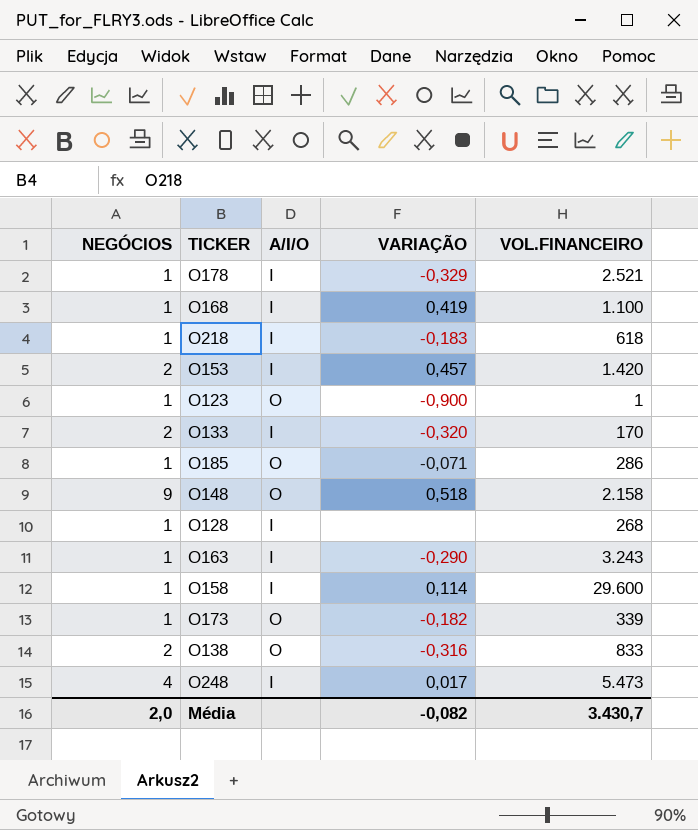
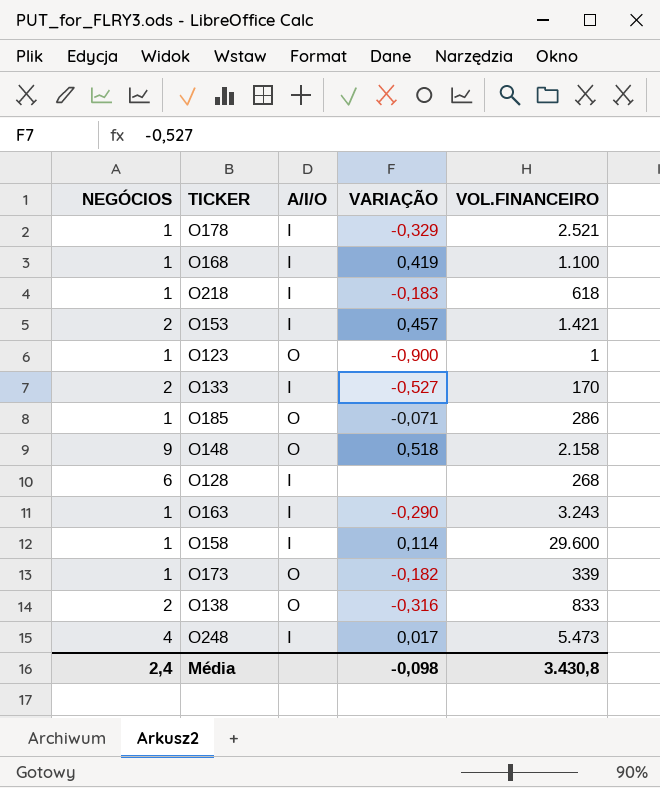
O153 | VOL.FINANCEIRO: 1.420 -> 1.421
O133 | VARIAÇÃO: -0,320 -> -0,527
O128 | NEGÓCIOS: 1 -> 6
Média | NEGÓCIOS: 2,0 -> 2,4
Média | VARIAÇÃO: -0,082 -> -0,098
Média | VOL.FINANCEIRO: 3.430,7 -> 3.430,8

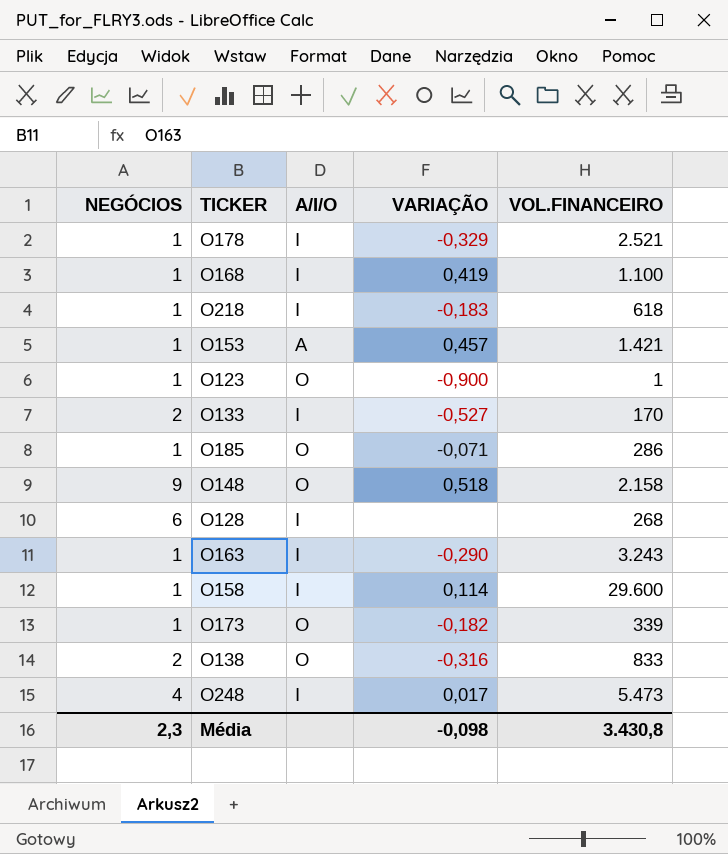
O153 | NEGÓCIOS: 2 -> 1
O153 | A/I/O: I -> A
Média | NEGÓCIOS: 2,4 -> 2,3

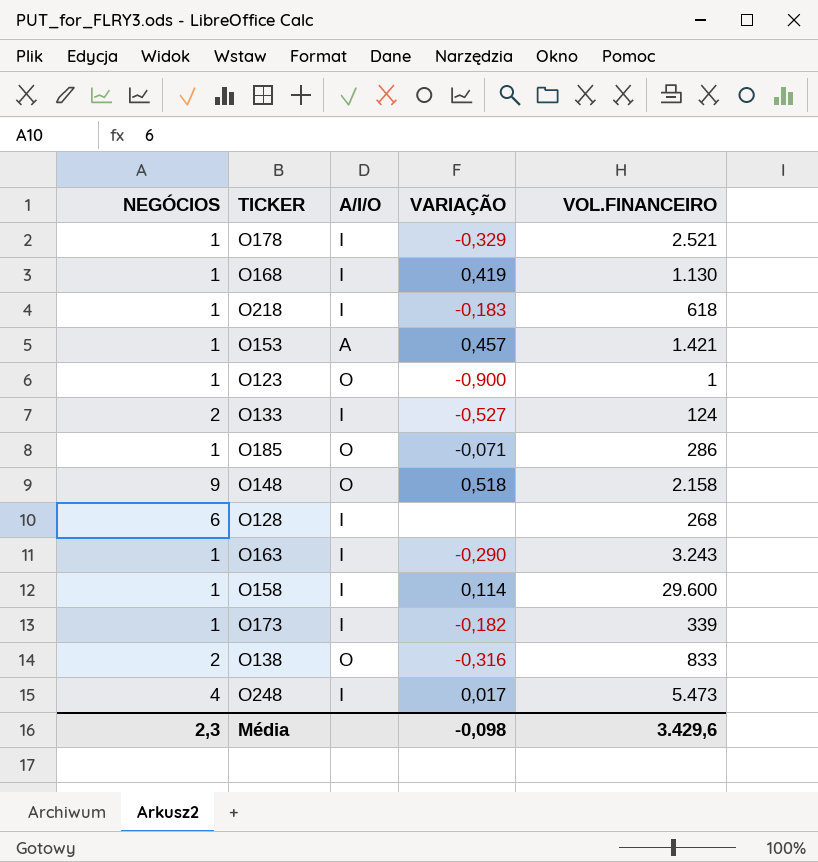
O168 | VOL.FINANCEIRO: 1.100 -> 1.130
O133 | VOL.FINANCEIRO: 170 -> 124
O173 | A/I/O: O -> I
Média | VOL.FINANCEIRO: 3.430,8 -> 3.429,6

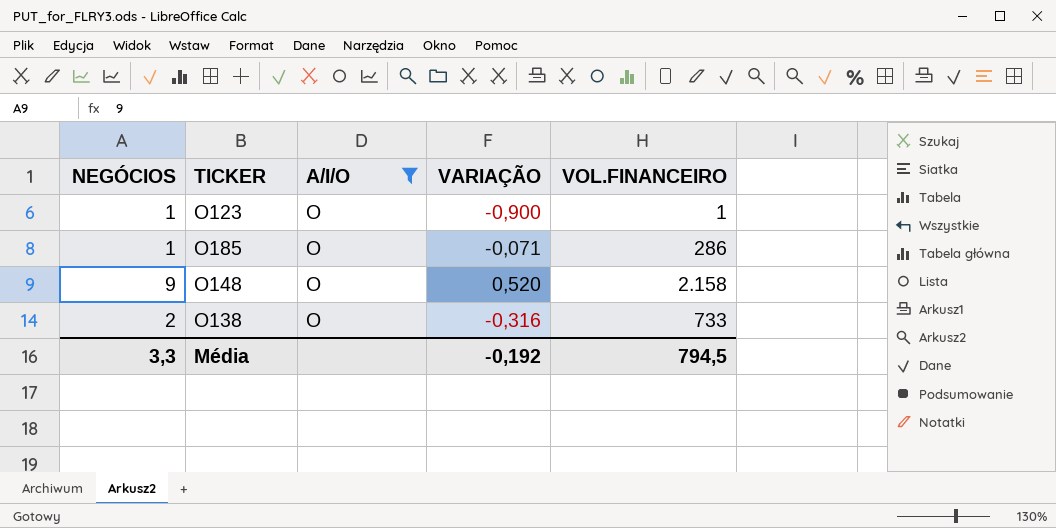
filter: none -> A/I/O = O
O148 | VARIAÇÃO: 0,518 -> 0,520
O138 | VOL.FINANCEIRO: 833 -> 733
Média | NEGÓCIOS: 2,3 -> 3,3
Média | VARIAÇÃO: -0,098 -> -0,192
Média | VOL.FINANCEIRO: 3.429,6 -> 794,5

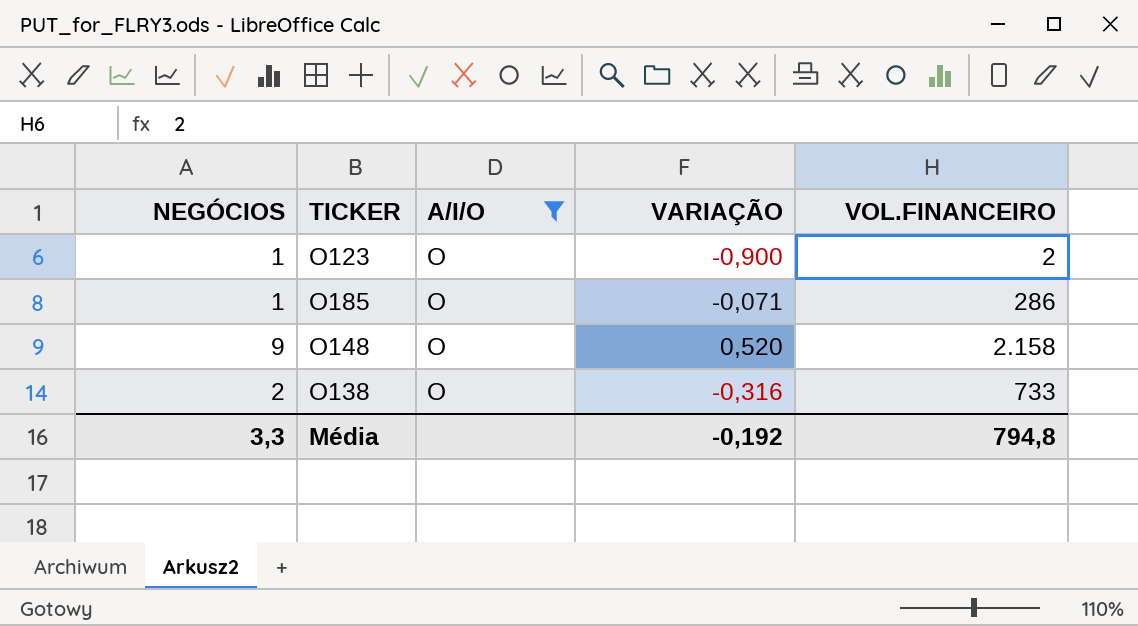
O123 | VOL.FINANCEIRO: 1 -> 2
Média | VOL.FINANCEIRO: 794,5 -> 794,8

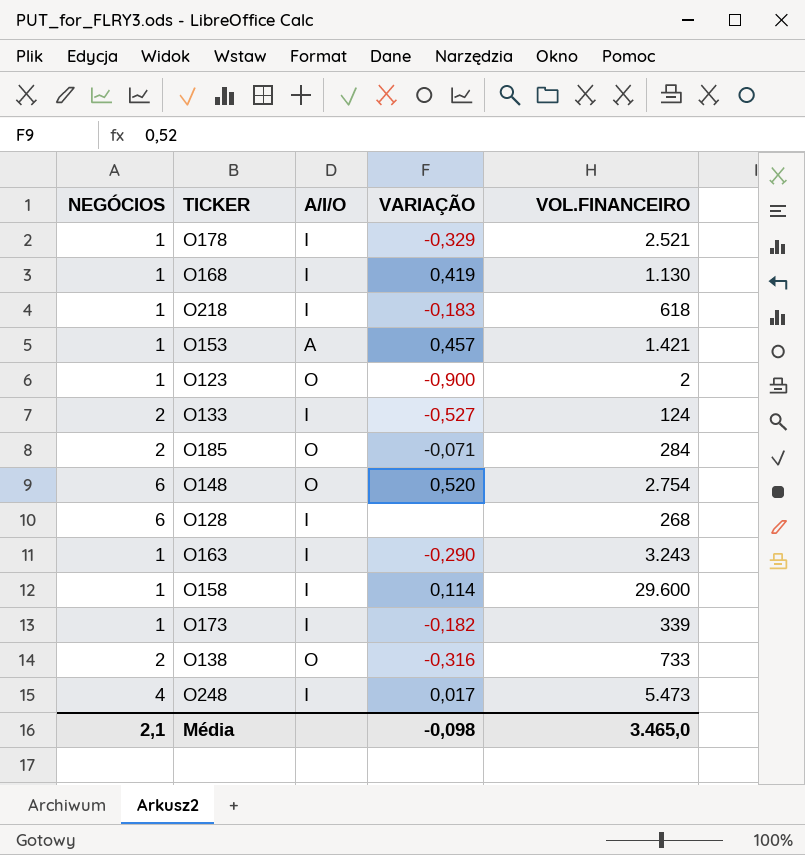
filter: A/I/O = O -> none
O185 | NEGÓCIOS: 1 -> 2
O185 | VOL.FINANCEIRO: 286 -> 284
O148 | NEGÓCIOS: 9 -> 6
O148 | VOL.FINANCEIRO: 2.158 -> 2.754
Média | NEGÓCIOS: 3,3 -> 2,1
Média | VARIAÇÃO: -0,192 -> -0,098
Média | VOL.FINANCEIRO: 794,8 -> 3.465,0

